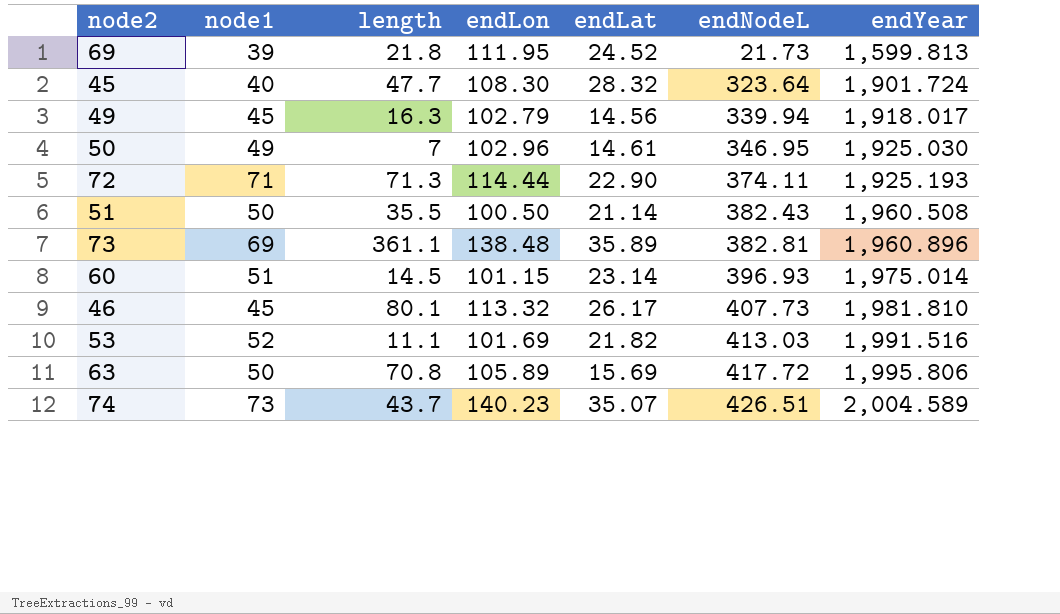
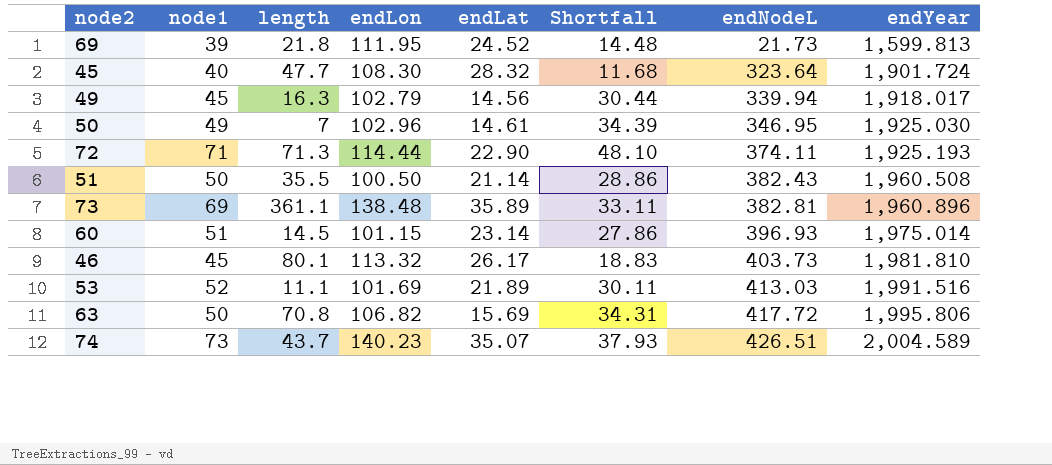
column Shortfall | formula: none -> [node1] - [endLat]
46 | endNodeL: 407.73 -> 403.73
53 | endLat: 21.82 -> 21.89
63 | endLon: 105.89 -> 106.82

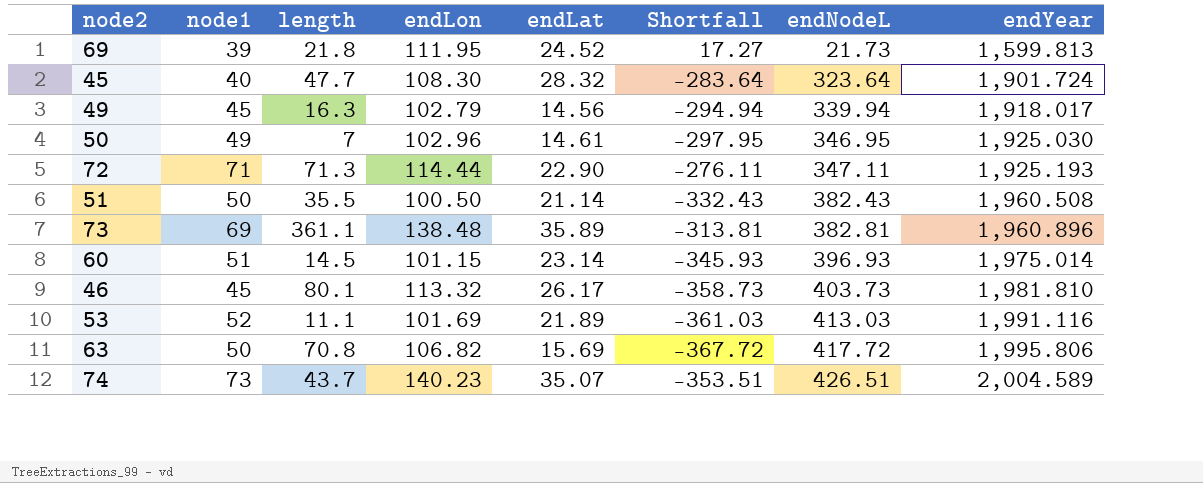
column Shortfall | formula: [node1] - [endLat] -> [node1] - [endNodeL]
72 | endNodeL: 374.11 -> 347.11
53 | endYear: 1,991.516 -> 1,991.116

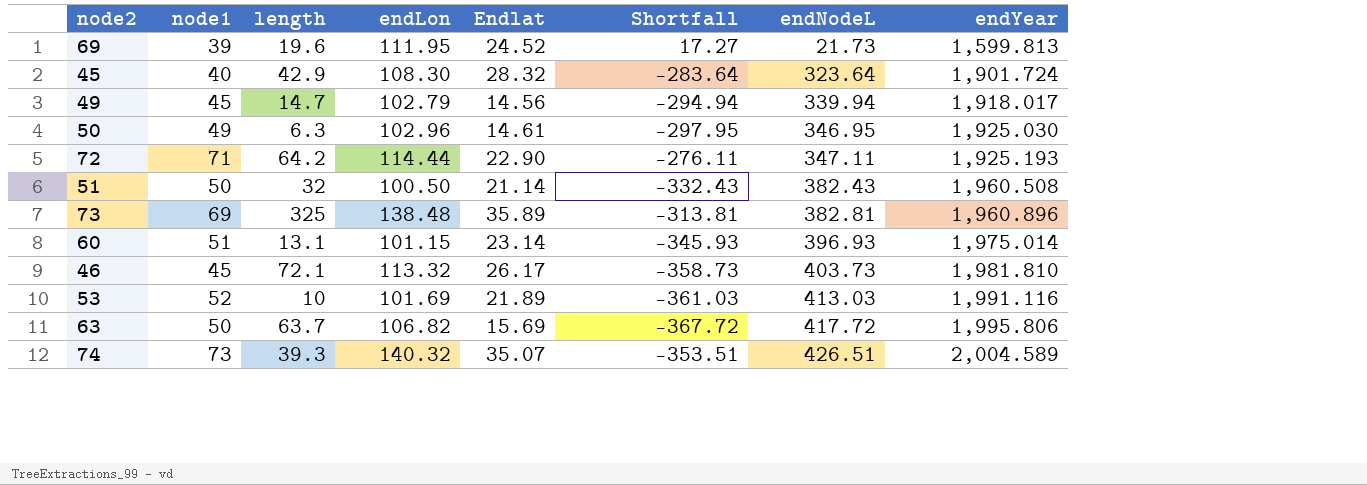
column name: endLat -> Endlat
69 | length: 21.8 -> 19.6
45 | length: 47.7 -> 42.9
49 | length: 16.3 -> 14.7
50 | length: 7 -> 6.3
72 | length: 71.3 -> 64.2
51 | length: 35.5 -> 32
73 | length: 361.1 -> 325
60 | length: 14.5 -> 13.1
46 | length: 80.1 -> 72.1
53 | length: 11.1 -> 10
63 | length: 70.8 -> 63.7
74 | length: 43.7 -> 39.3
74 | endLon: 140.23 -> 140.32

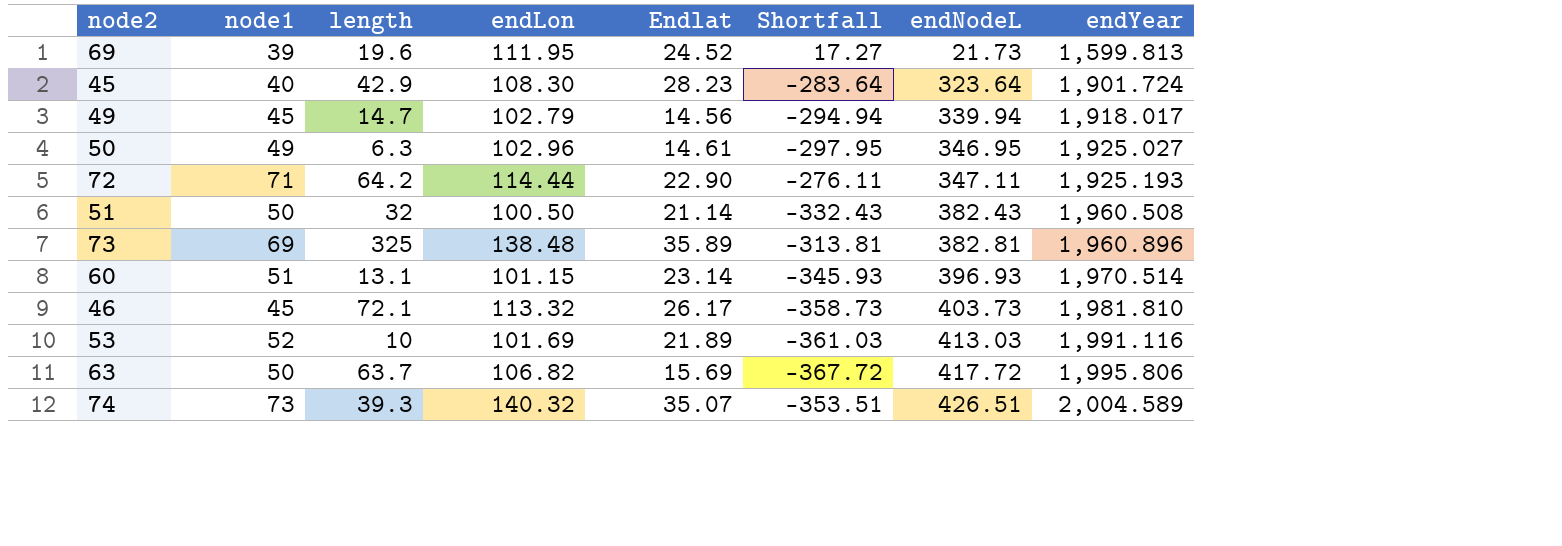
45 | Endlat: 28.32 -> 28.23
50 | endYear: 1,925.030 -> 1,925.027
60 | endYear: 1,975.014 -> 1,970.514

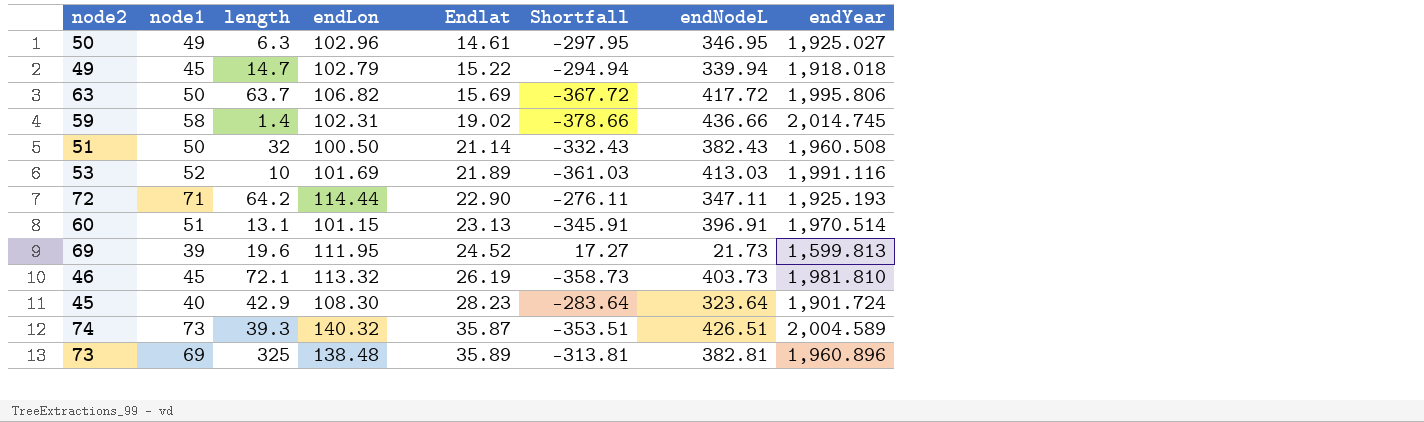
row order: endNodeL ascending -> Endlat ascending
49 | Endlat: 14.56 -> 15.22
49 | endYear: 1,918.017 -> 1,918.018
row 59: none -> 58 | 1.4 | 102.31 | 19.02 | -378.66 | 436.66 | 2,014.745
60 | Endlat: 23.14 -> 23.13
60 | Shortfall: -345.93 -> -345.91
60 | endNodeL: 396.93 -> 396.91
46 | Endlat: 26.17 -> 26.19
74 | Endlat: 35.07 -> 35.87

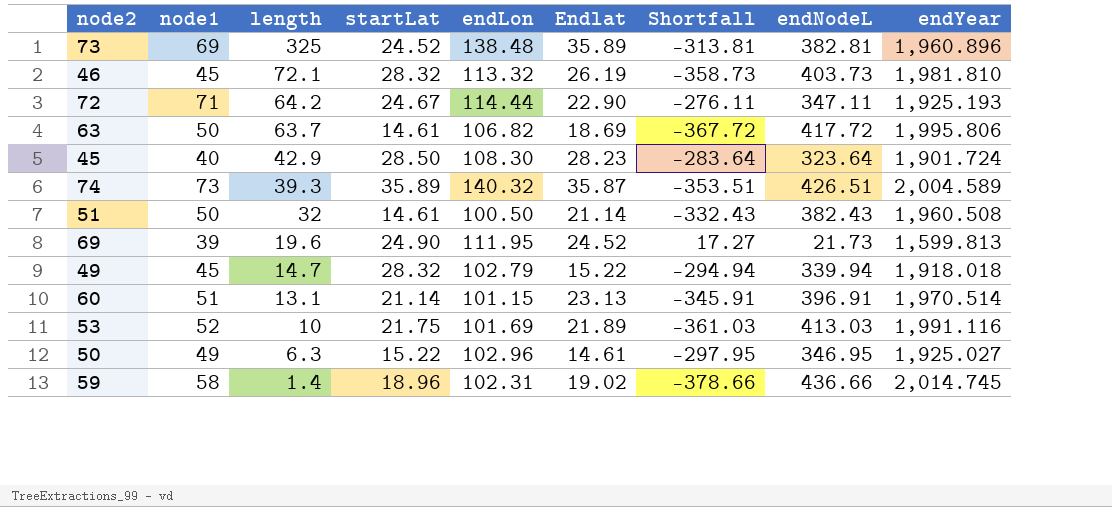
row order: Endlat ascending -> length descending
column startLat | position: none -> 4
63 | Endlat: 15.69 -> 18.69

